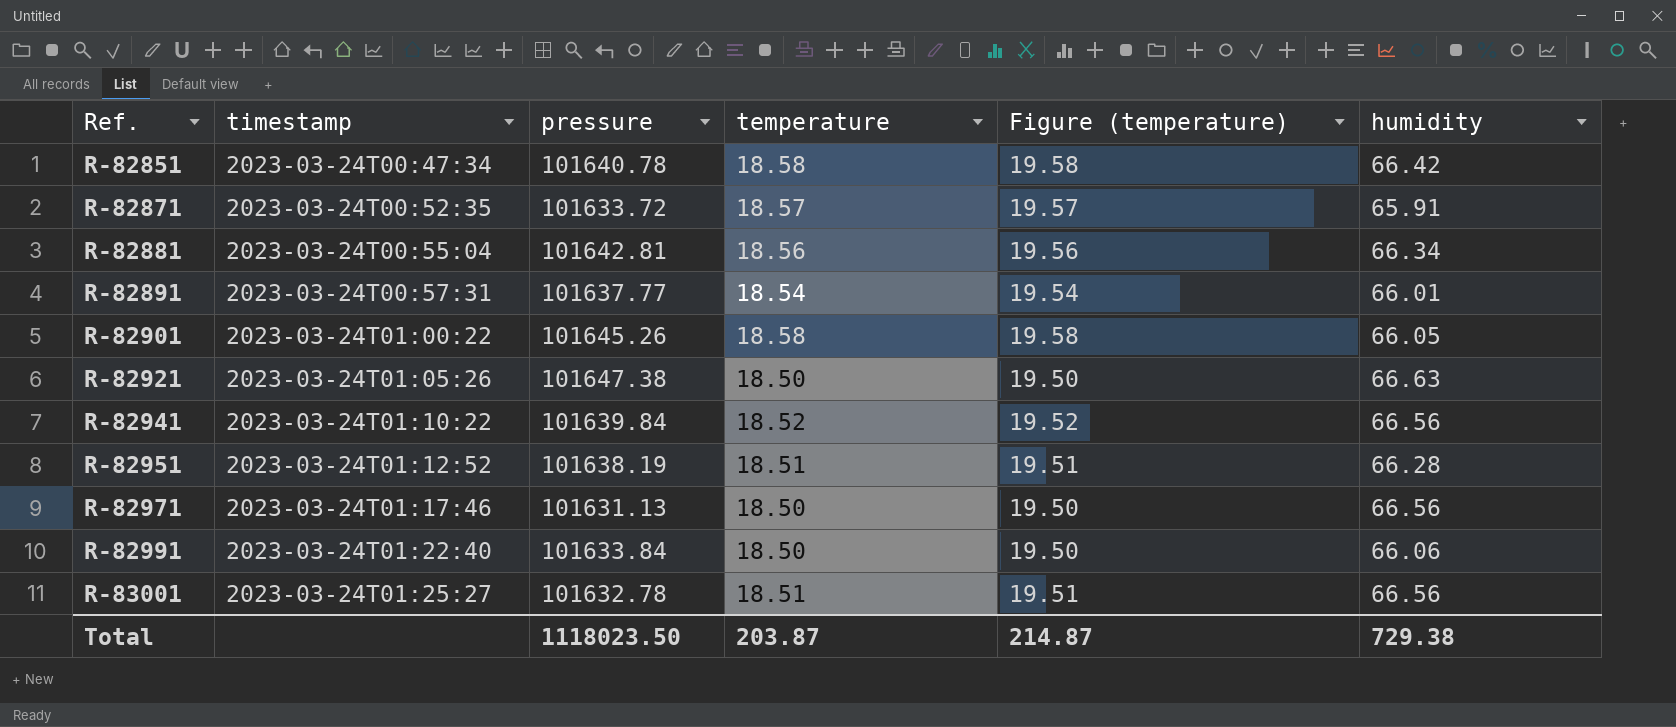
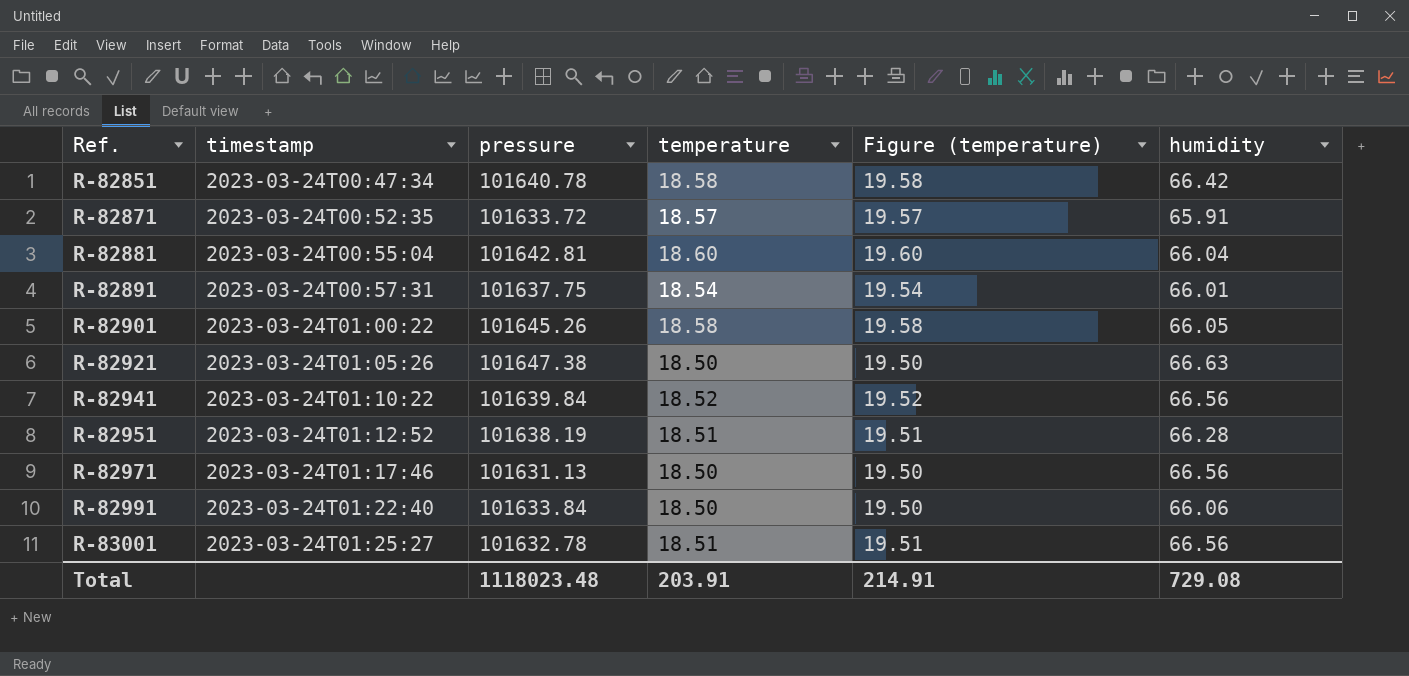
R-82881 | temperature: 18.56 -> 18.60
R-82881 | Figure (temperature): 19.56 -> 19.60
R-82881 | humidity: 66.34 -> 66.04
R-82891 | pressure: 101637.77 -> 101637.75
Total | pressure: 1118023.50 -> 1118023.48
Total | temperature: 203.87 -> 203.91
Total | Figure (temperature): 214.87 -> 214.91
Total | humidity: 729.38 -> 729.08

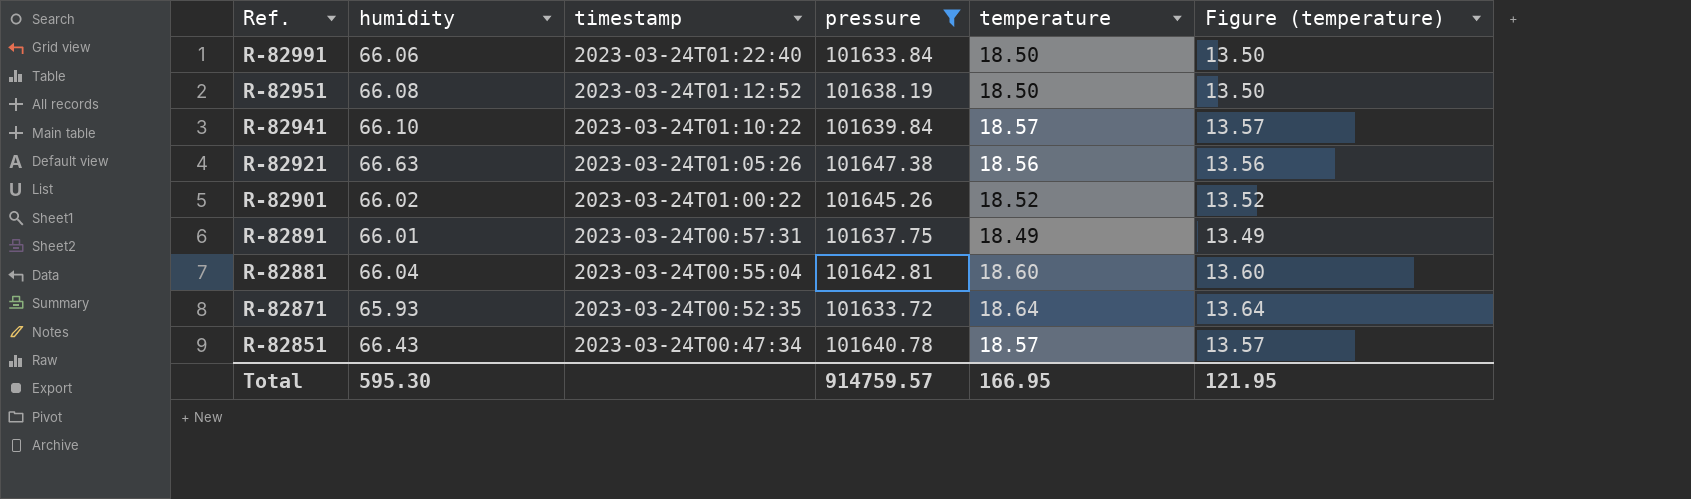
filter: none -> pressure >= 101633.72
row order: Ref. ascending -> Ref. descending
column humidity | position: 6 -> 2
column Figure (temperature) | formula: [temperature] + 1 -> [temperature] - 5
R-82951 | humidity: 66.28 -> 66.08
R-82951 | temperature: 18.51 -> 18.50
R-82941 | humidity: 66.56 -> 66.10
R-82941 | temperature: 18.52 -> 18.57
R-82921 | temperature: 18.50 -> 18.56
R-82901 | humidity: 66.05 -> 66.02
R-82901 | temperature: 18.58 -> 18.52
R-82891 | temperature: 18.54 -> 18.49
R-82871 | humidity: 65.91 -> 65.93
R-82871 | temperature: 18.57 -> 18.64
R-82851 | humidity: 66.42 -> 66.43
R-82851 | temperature: 18.58 -> 18.57
Total | humidity: 729.08 -> 595.30
Total | pressure: 1118023.48 -> 914759.57
Total | temperature: 203.91 -> 166.95
Total | Figure (temperature): 214.91 -> 121.95

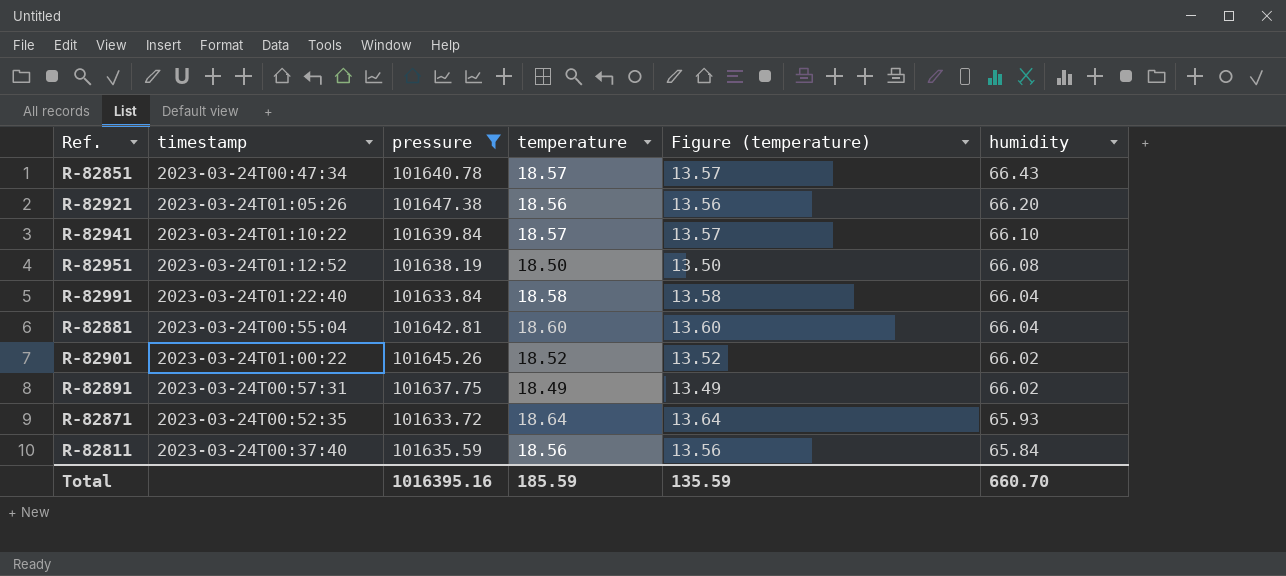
row order: Ref. descending -> humidity descending
column humidity | position: 2 -> 6
R-82921 | humidity: 66.63 -> 66.20
R-82991 | temperature: 18.50 -> 18.58
R-82991 | Figure (temperature): 13.50 -> 13.58
R-82991 | humidity: 66.06 -> 66.04
R-82891 | humidity: 66.01 -> 66.02
row R-82811: none -> 2023-03-24T00:37:40 | 101635.59 | 18.56 | 13.56 | 65.84
Total | pressure: 914759.57 -> 1016395.16
Total | temperature: 166.95 -> 185.59
Total | Figure (temperature): 121.95 -> 135.59
Total | humidity: 595.30 -> 660.70

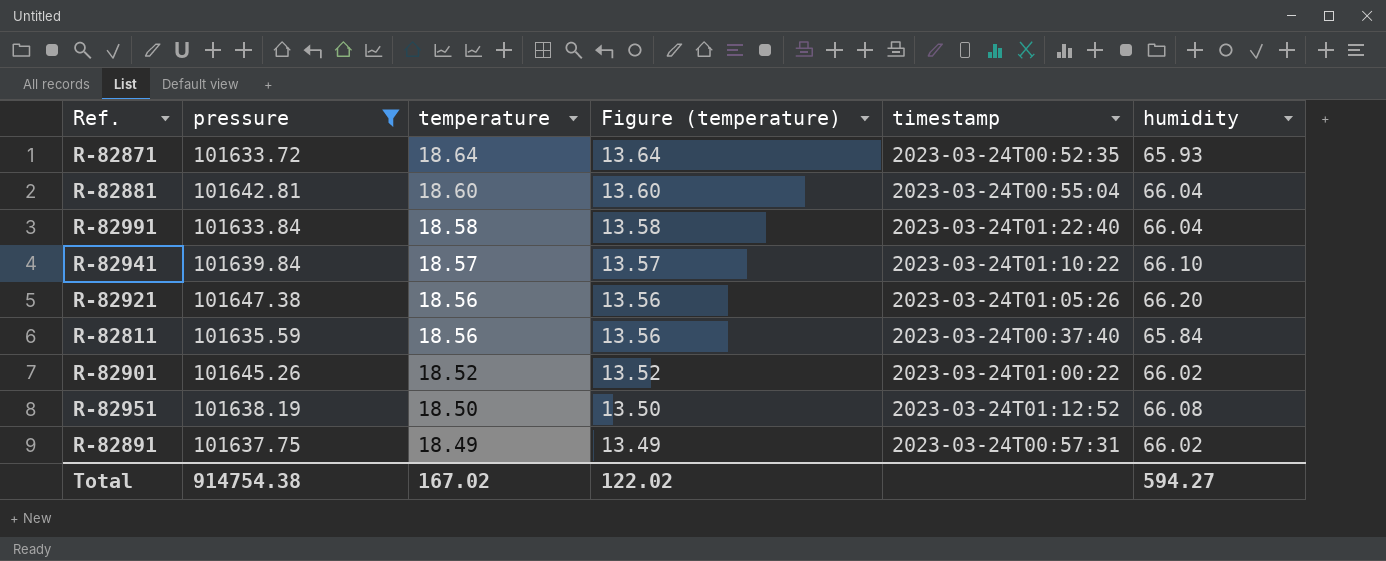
row order: humidity descending -> temperature descending
column timestamp | position: 2 -> 5
row R-82851: 2023-03-24T00:47:34 | 101640.78 | 18.57 | 13.57 | 66.43 -> none
Total | pressure: 1016395.16 -> 914754.38
Total | temperature: 185.59 -> 167.02
Total | Figure (temperature): 135.59 -> 122.02
Total | humidity: 660.70 -> 594.27

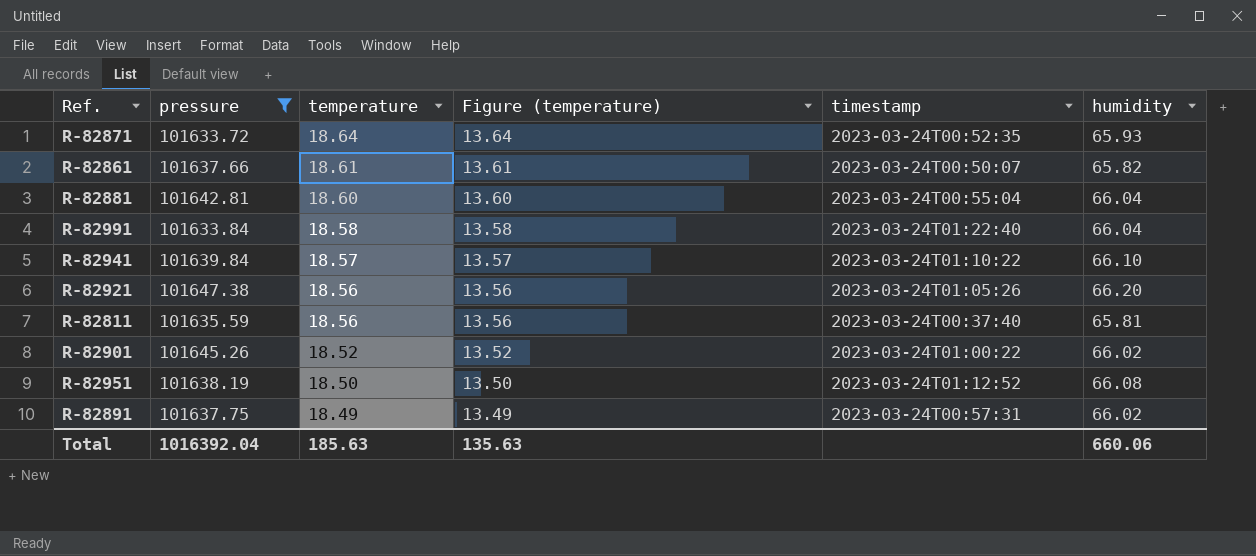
row R-82861: none -> 101637.66 | 18.61 | 13.61 | 2023-03-24T00:50:07 | 65.82
R-82811 | humidity: 65.84 -> 65.81
Total | pressure: 914754.38 -> 1016392.04
Total | temperature: 167.02 -> 185.63
Total | Figure (temperature): 122.02 -> 135.63
Total | humidity: 594.27 -> 660.06

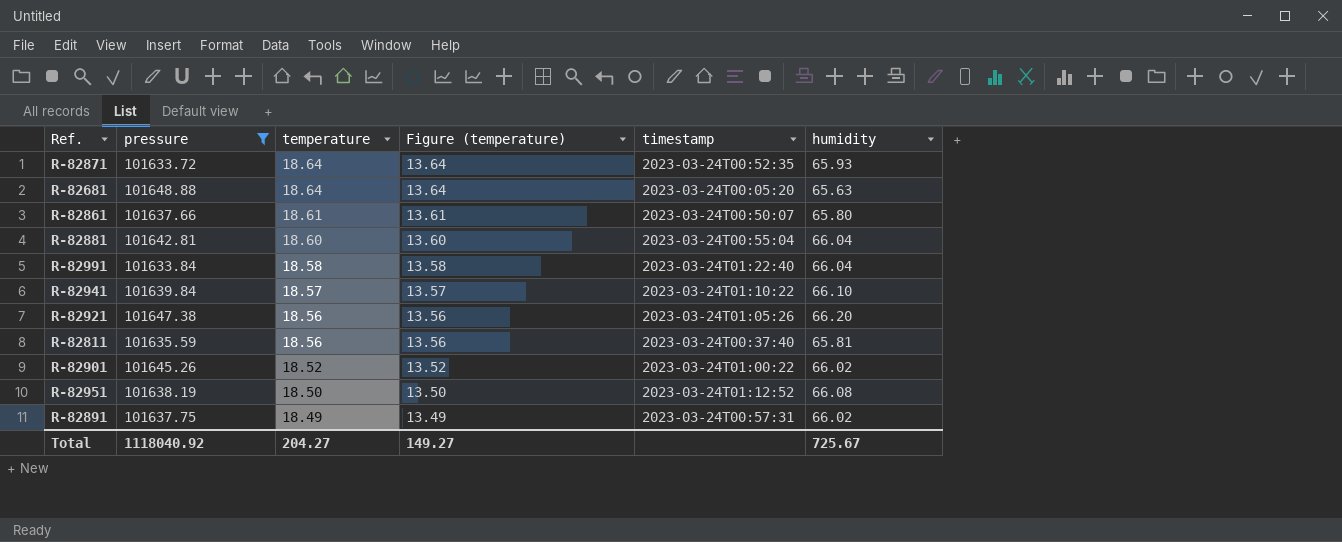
row R-82681: none -> 101648.88 | 18.64 | 13.64 | 2023-03-24T00:05:20 | 65.63
R-82861 | humidity: 65.82 -> 65.80
Total | pressure: 1016392.04 -> 1118040.92
Total | temperature: 185.63 -> 204.27
Total | Figure (temperature): 135.63 -> 149.27
Total | humidity: 660.06 -> 725.67

